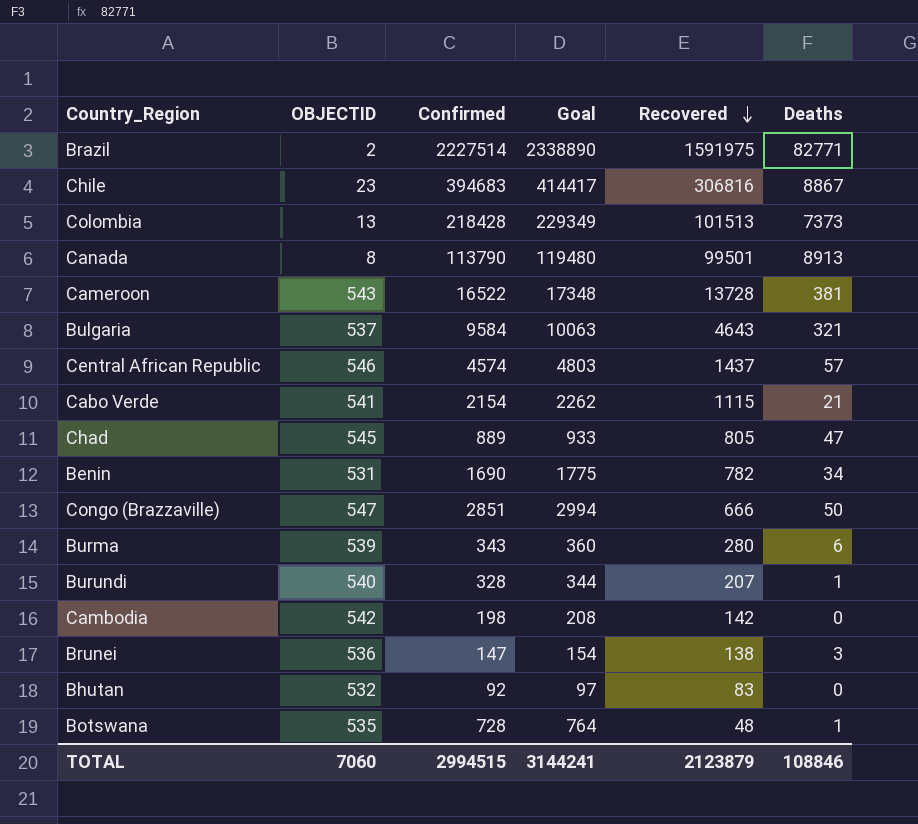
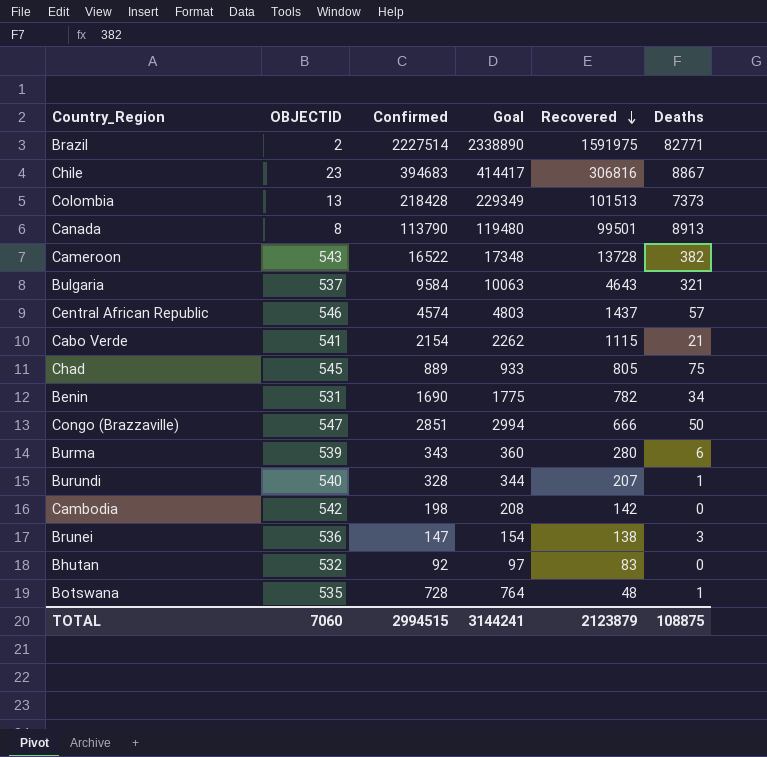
Cameroon | Deaths: 381 -> 382
Chad | Deaths: 47 -> 75
TOTAL | Deaths: 108846 -> 108875

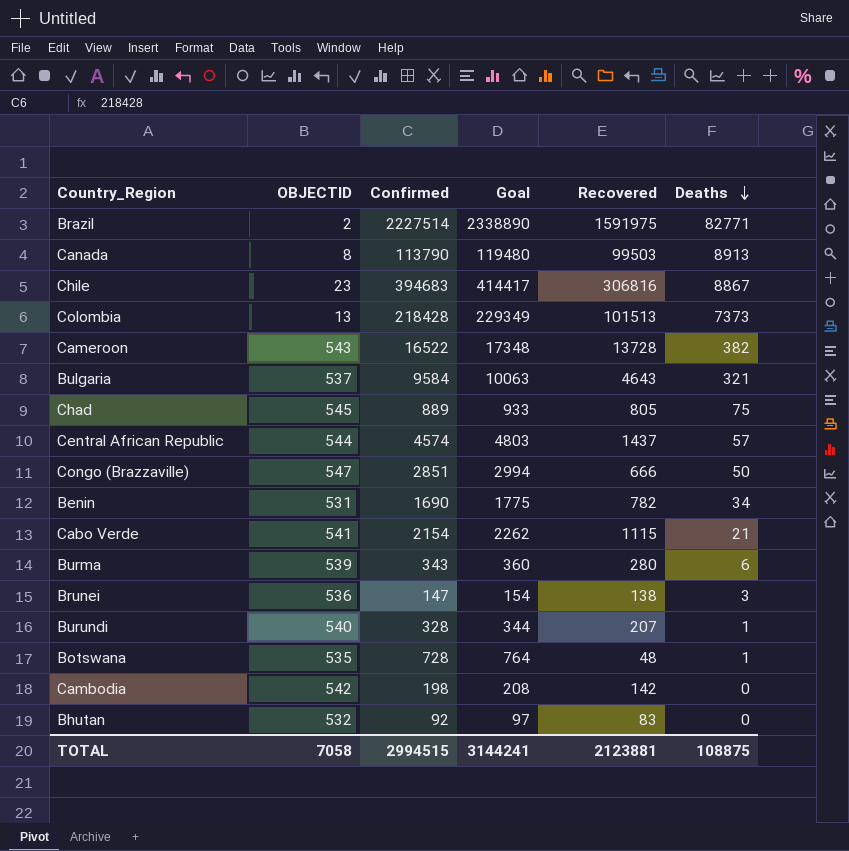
row order: Recovered descending -> Deaths descending
Canada | Recovered: 99501 -> 99503
Central African Republic | OBJECTID: 546 -> 544
TOTAL | OBJECTID: 7060 -> 7058
TOTAL | Recovered: 2123879 -> 2123881

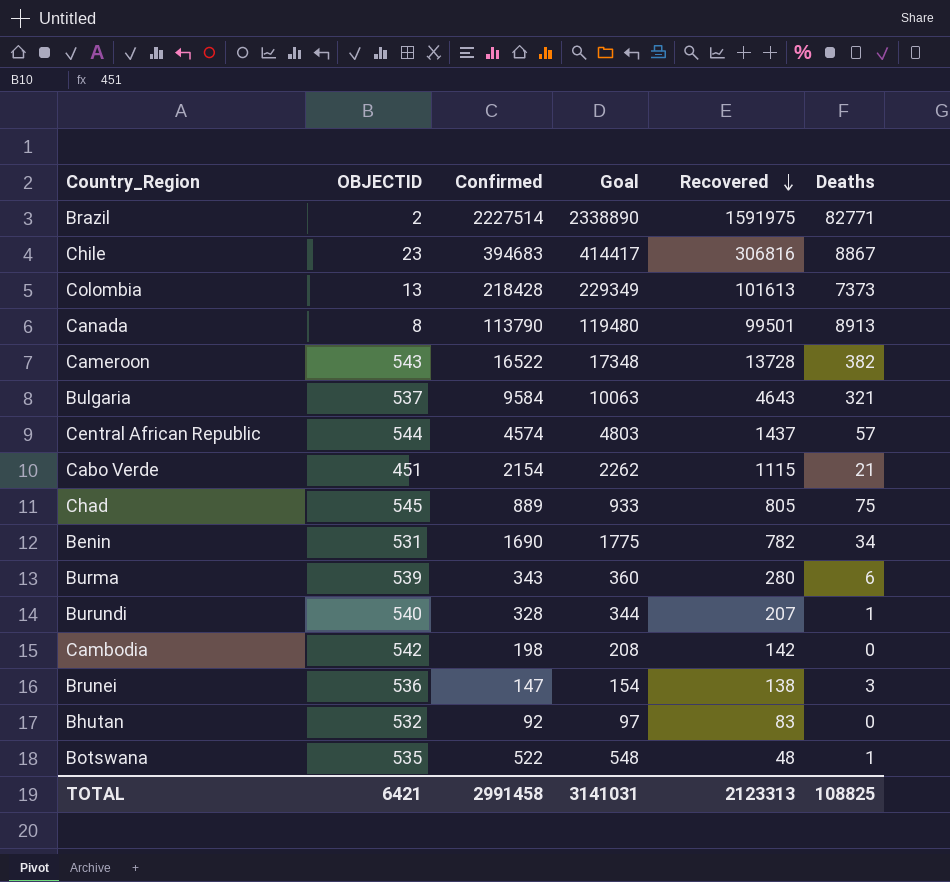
row order: Deaths descending -> Recovered descending
row Congo (Brazzaville): 547 | 2851 | 2994 | 666 | 50 -> none
Colombia | Recovered: 101513 -> 101613
Canada | Recovered: 99503 -> 99501
Cabo Verde | OBJECTID: 541 -> 451
Botswana | Confirmed: 728 -> 522
Botswana | Goal: 764 -> 548
TOTAL | OBJECTID: 7058 -> 6421
TOTAL | Confirmed: 2994515 -> 2991458
TOTAL | Goal: 3144241 -> 3141031
TOTAL | Recovered: 2123881 -> 2123313
TOTAL | Deaths: 108875 -> 108825

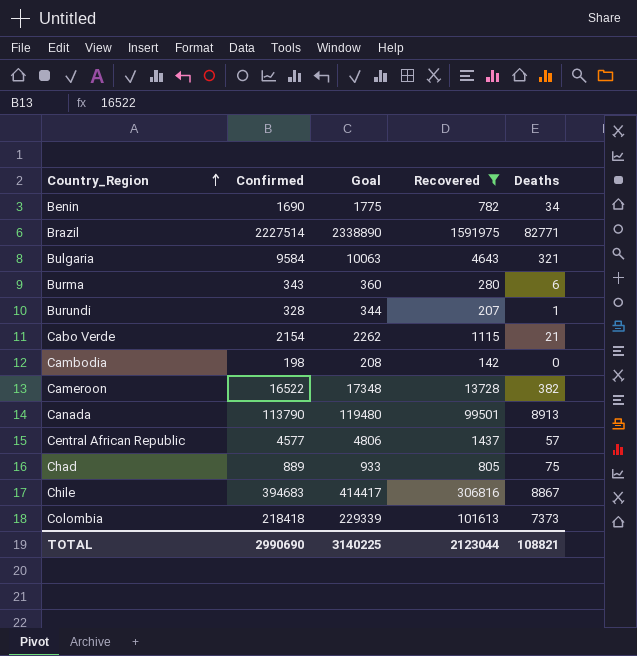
filter: none -> Recovered >= 142
row order: Recovered descending -> Country_Region ascending
column OBJECTID | position: 2 -> none
Central African Republic | Confirmed: 4574 -> 4577
Central African Republic | Goal: 4803 -> 4806
Colombia | Confirmed: 218428 -> 218418
Colombia | Goal: 229349 -> 229339
TOTAL | Confirmed: 2991458 -> 2990690
TOTAL | Goal: 3141031 -> 3140225
TOTAL | Recovered: 2123313 -> 2123044
TOTAL | Deaths: 108825 -> 108821

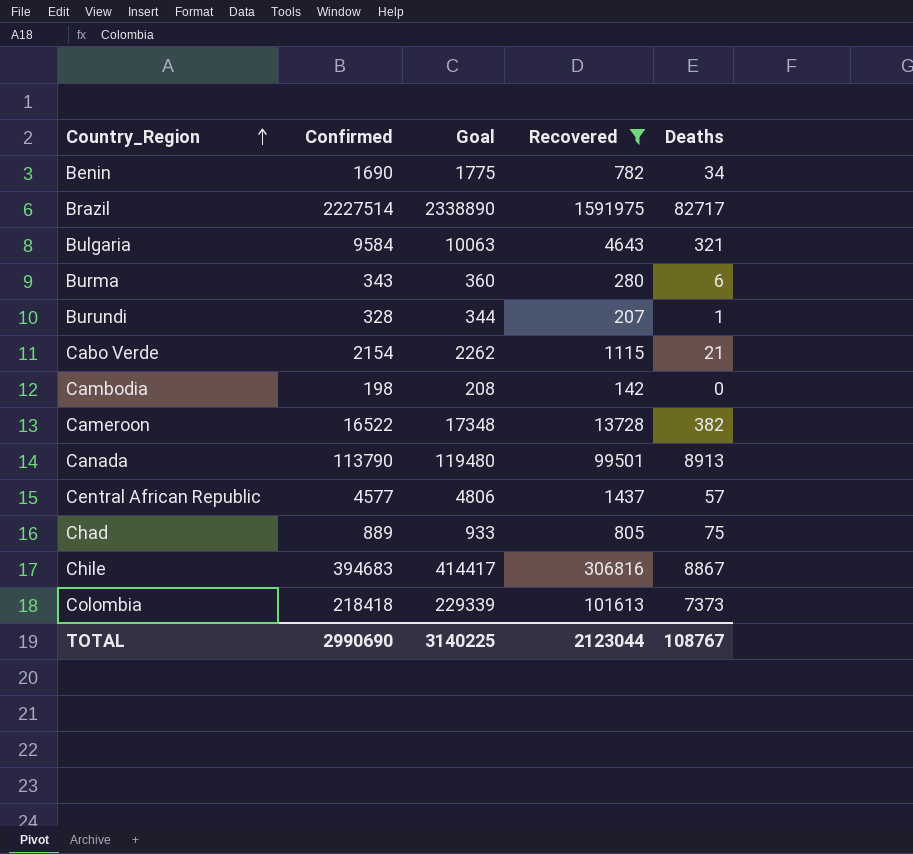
Brazil | Deaths: 82771 -> 82717
TOTAL | Deaths: 108821 -> 108767

